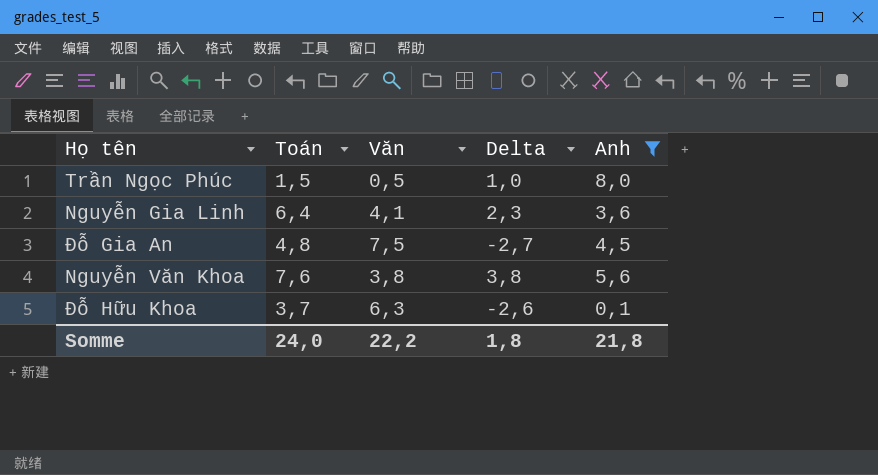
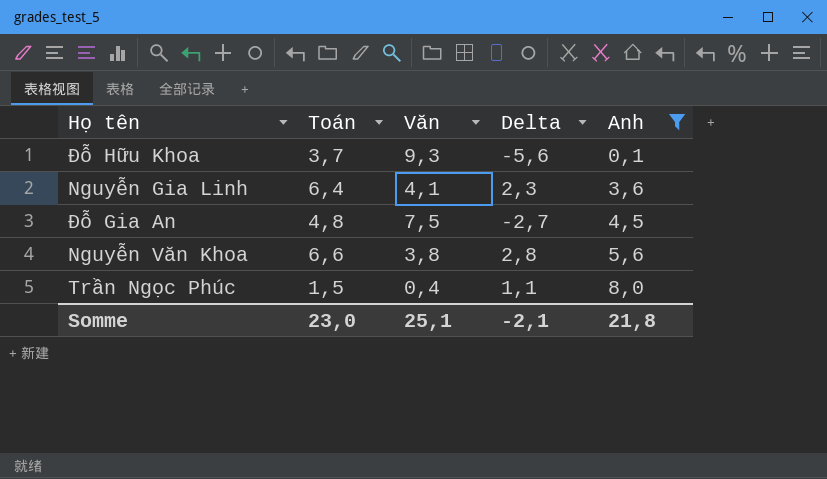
row order: none -> Anh ascending
Đỗ Hữu Khoa | Văn: 6,3 -> 9,3
Đỗ Hữu Khoa | Delta: -2,6 -> -5,6
Nguyễn Văn Khoa | Toán: 7,6 -> 6,6
Nguyễn Văn Khoa | Delta: 3,8 -> 2,8
Trần Ngọc Phúc | Văn: 0,5 -> 0,4
Trần Ngọc Phúc | Delta: 1,0 -> 1,1
Somme | Toán: 24,0 -> 23,0
Somme | Văn: 22,2 -> 25,1
Somme | Delta: 1,8 -> -2,1

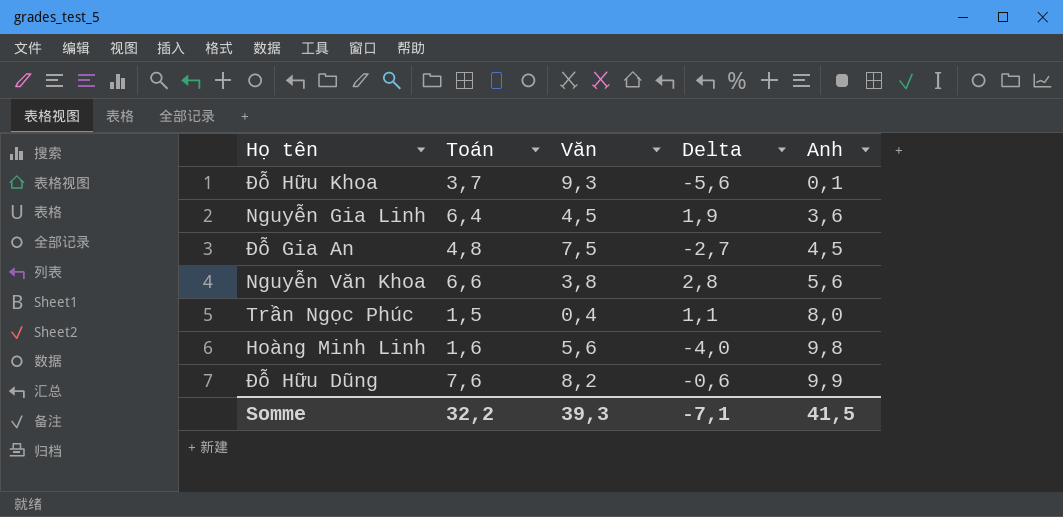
filter: Anh <= 8,0 -> none
Nguyễn Gia Linh | Văn: 4,1 -> 4,5
Nguyễn Gia Linh | Delta: 2,3 -> 1,9
Somme | Toán: 23,0 -> 32,2
Somme | Văn: 25,1 -> 39,3
Somme | Delta: -2,1 -> -7,1
Somme | Anh: 21,8 -> 41,5

